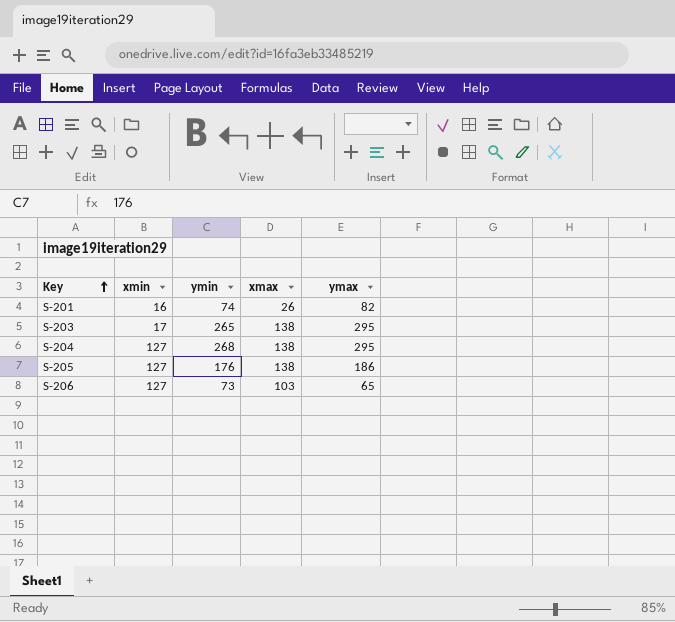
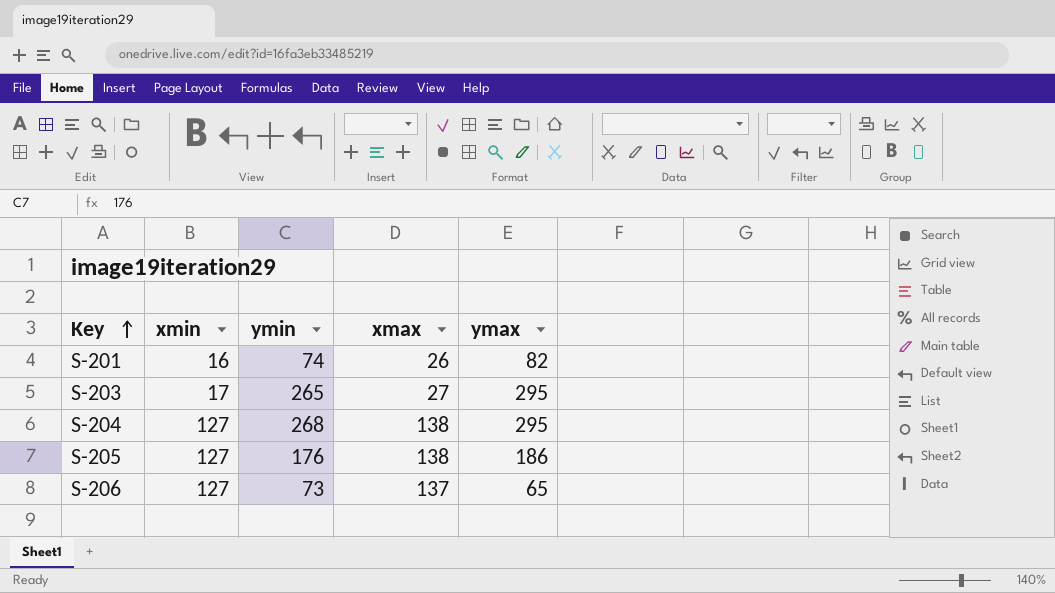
S-203 | xmax: 138 -> 27
S-206 | xmax: 103 -> 137

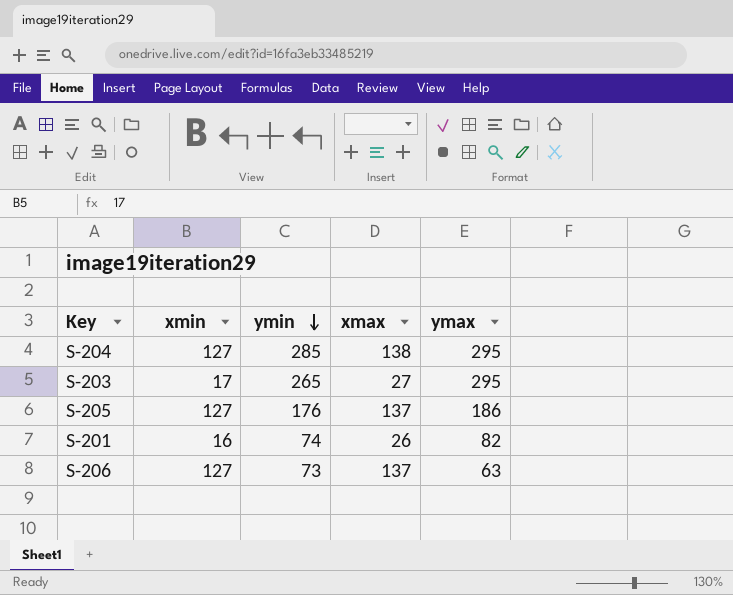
row order: Key ascending -> ymin descending
S-204 | ymin: 268 -> 285
S-205 | xmax: 138 -> 137
S-206 | ymax: 65 -> 63

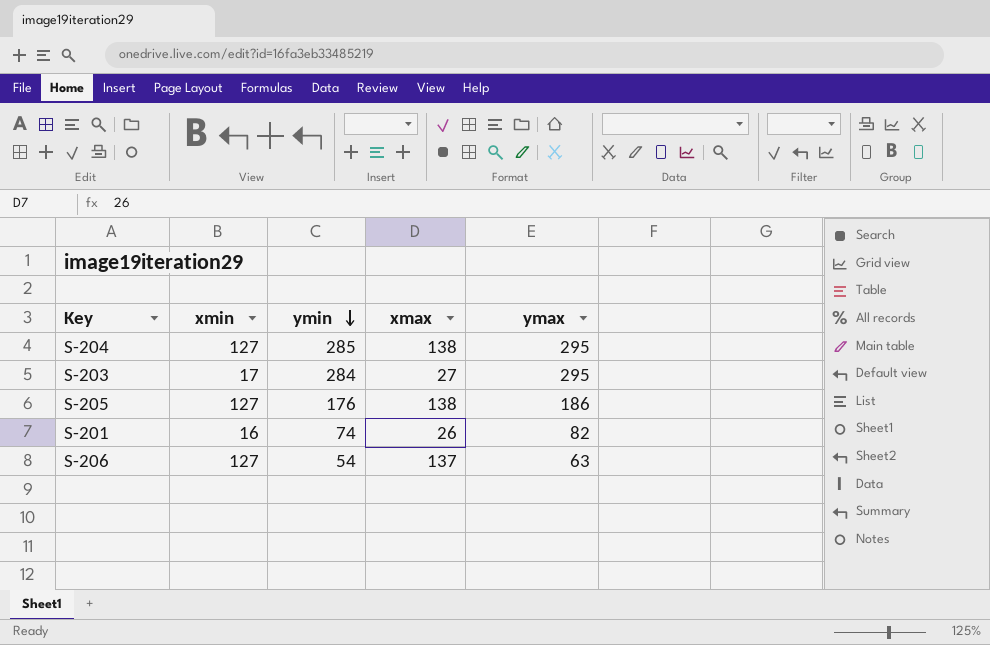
S-203 | ymin: 265 -> 284
S-205 | xmax: 137 -> 138
S-206 | ymin: 73 -> 54

